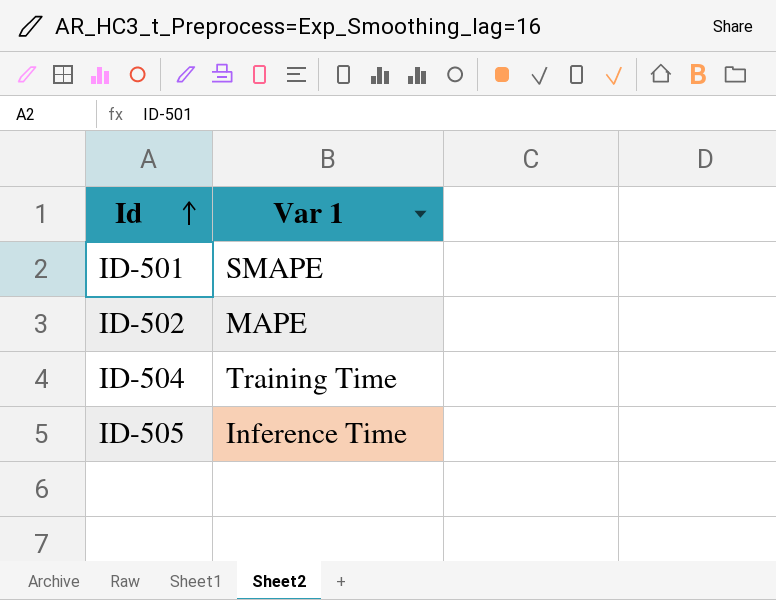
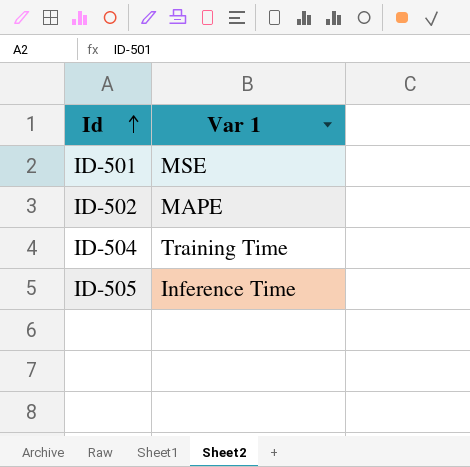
ID-501 | Var 1: SMAPE -> MSE

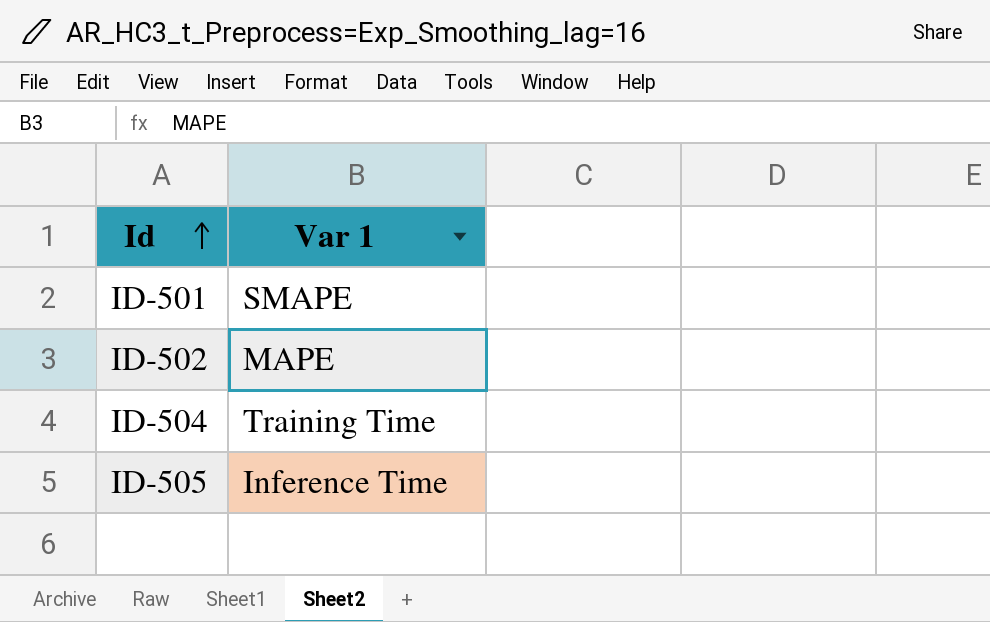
ID-501 | Var 1: MSE -> SMAPE

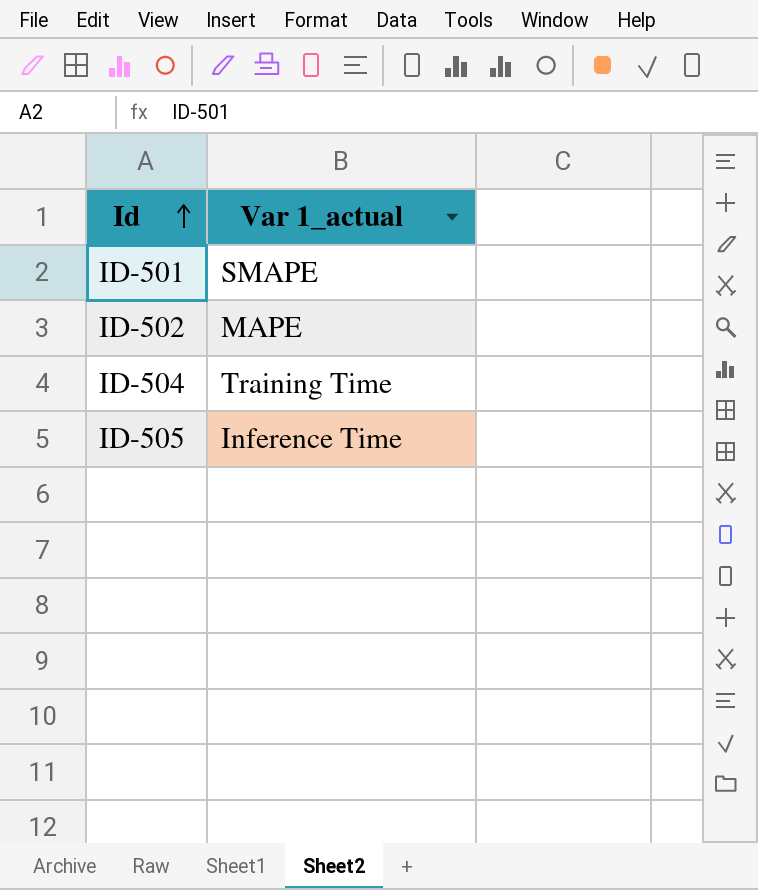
column name: Var 1 -> Var 1_actual

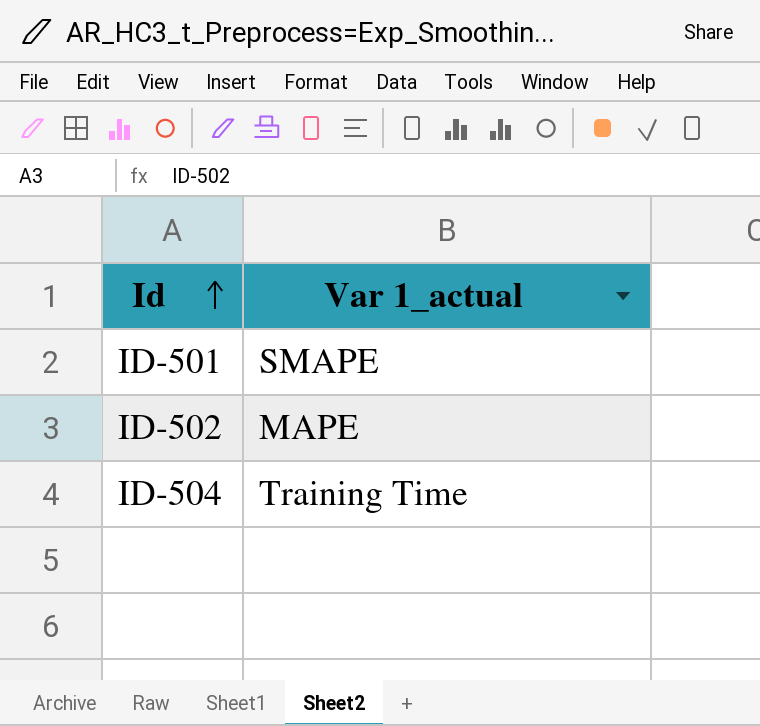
row ID-505: Inference Time -> none

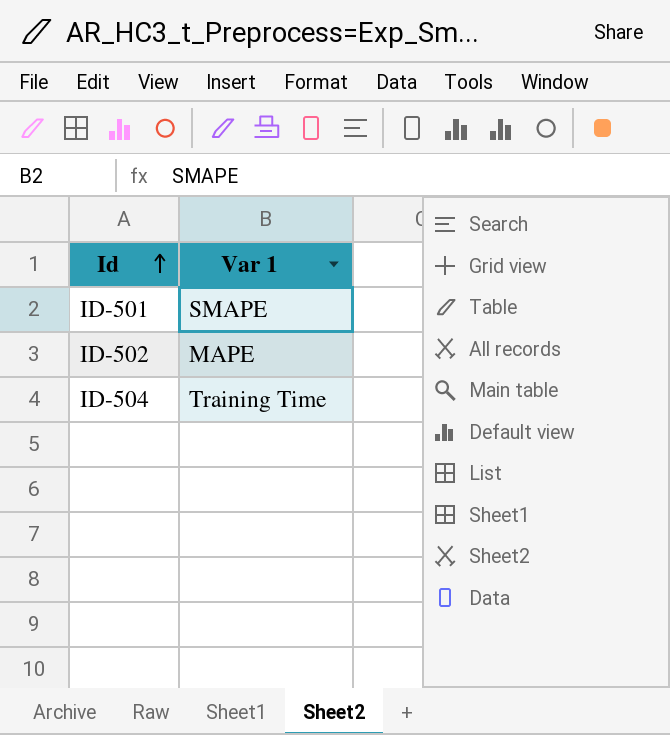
column name: Var 1_actual -> Var 1

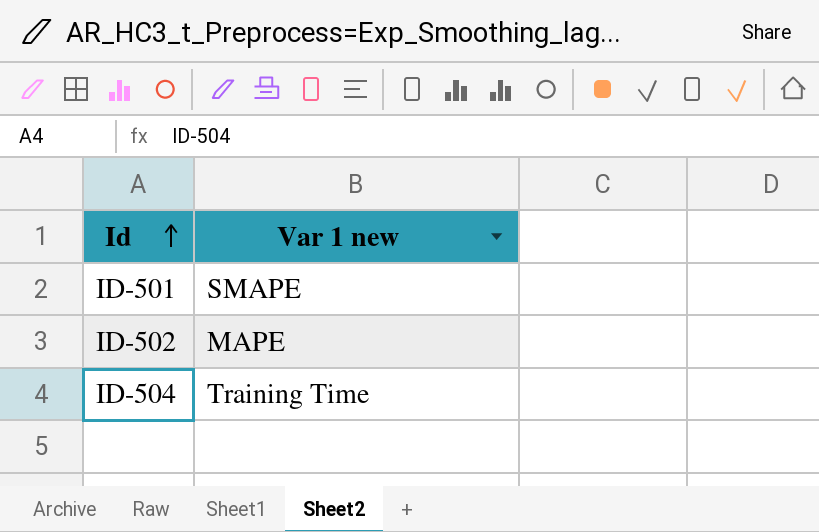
column name: Var 1 -> Var 1 new

